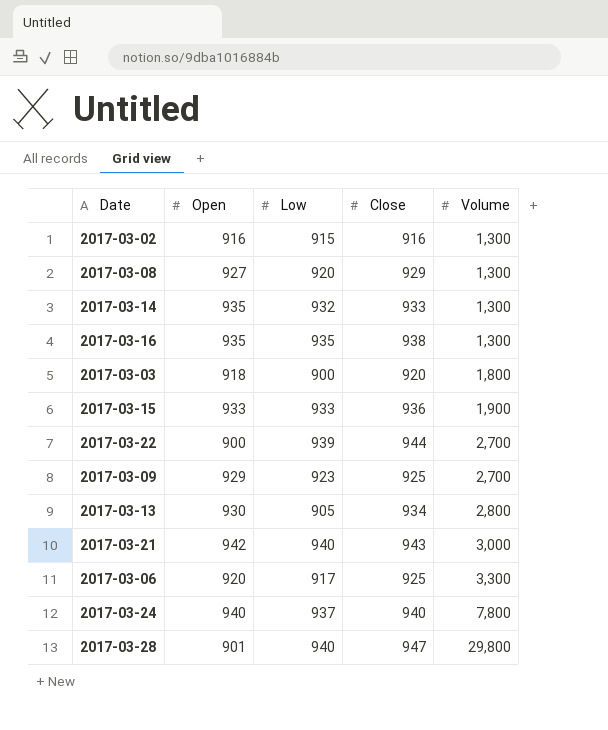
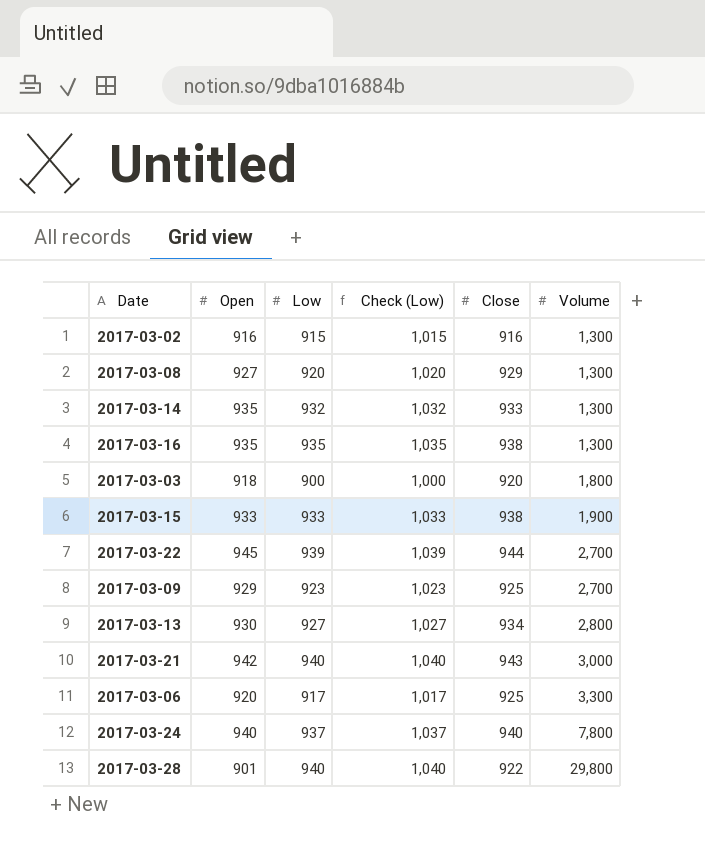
column Check (Low) | formula: none -> [Low] + 100
2017-03-15 | Close: 936 -> 938
2017-03-22 | Open: 900 -> 945
2017-03-13 | Low: 905 -> 927
2017-03-28 | Close: 947 -> 922

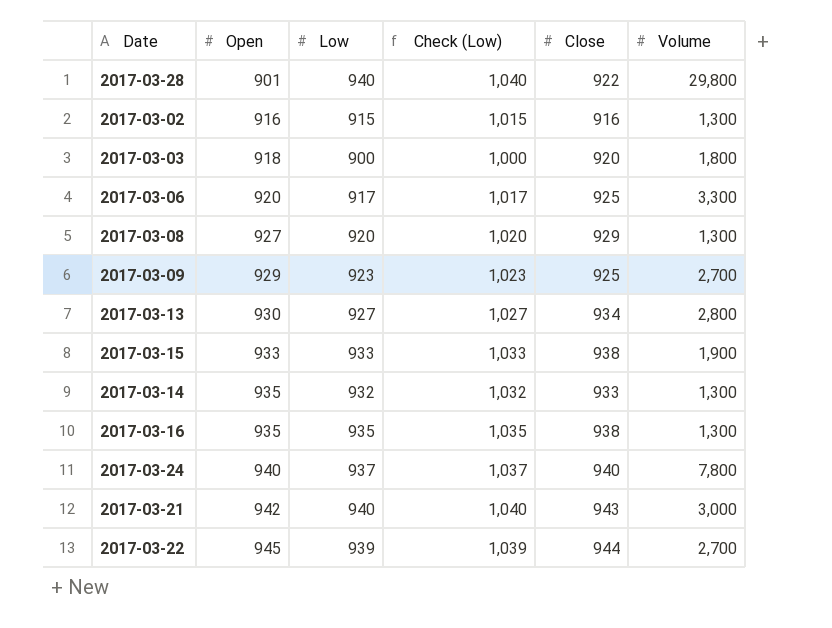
row order: Volume ascending -> Open ascending

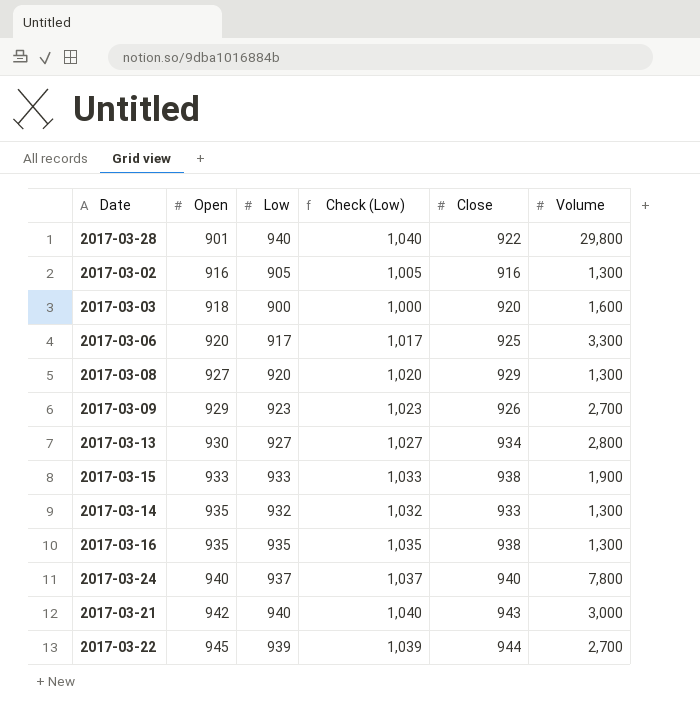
2017-03-02 | Low: 915 -> 905
2017-03-02 | Check (Low): 1,015 -> 1,005
2017-03-03 | Volume: 1,800 -> 1,600
2017-03-09 | Close: 925 -> 926

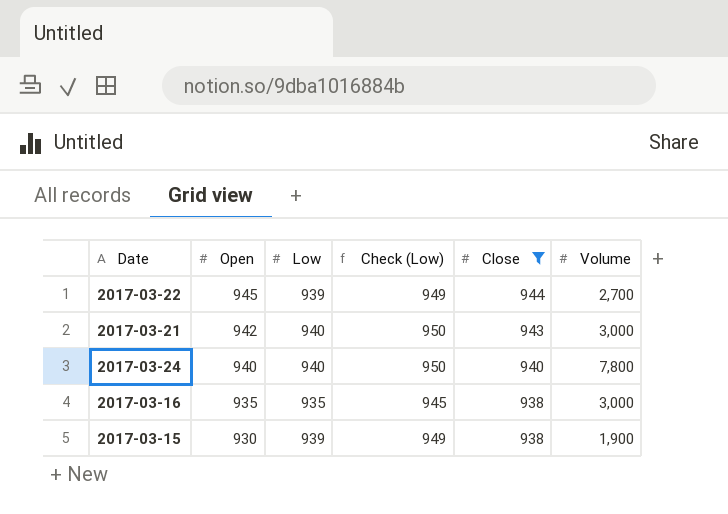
filter: none -> Close >= 938
row order: Open ascending -> Open descending
column Check (Low) | formula: [Low] + 100 -> [Low] + 10
2017-03-24 | Low: 937 -> 940
2017-03-16 | Volume: 1,300 -> 3,000
2017-03-15 | Open: 933 -> 930
2017-03-15 | Low: 933 -> 939

